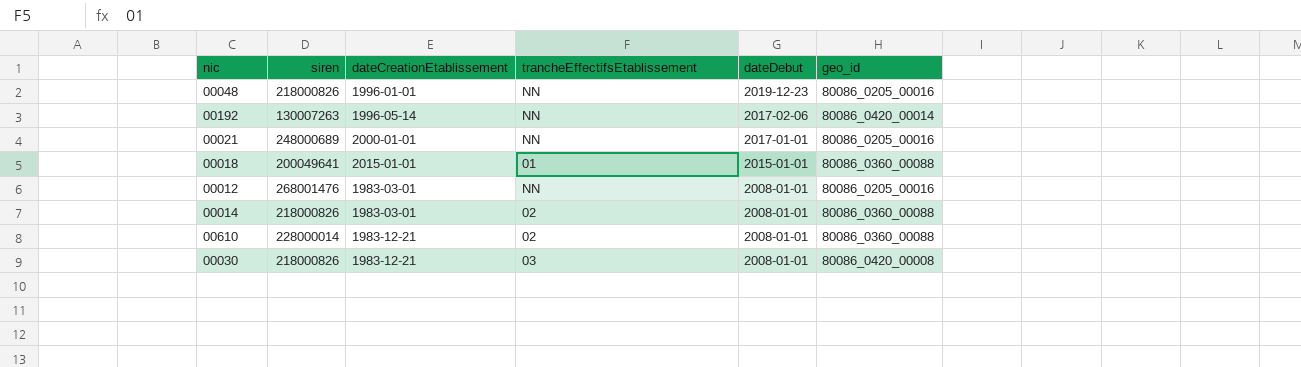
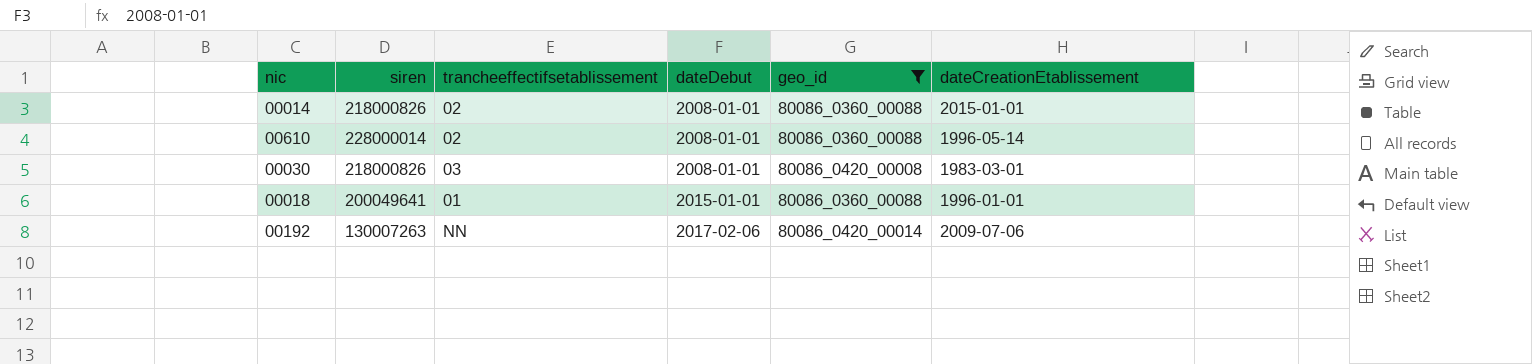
filter: none -> geo_id != 80086_0205_00016
row order: dateDebut descending -> dateDebut ascending
column name: trancheEffectifsEtablissement -> trancheeffectifsetablissement
column dateCreationEtablissement | position: 3 -> 6
00014 | dateCreationEtablissement: 1983-03-01 -> 2015-01-01
00610 | dateCreationEtablissement: 1983-12-21 -> 1996-05-14
00030 | dateCreationEtablissement: 1983-12-21 -> 1983-03-01
00018 | dateCreationEtablissement: 2015-01-01 -> 1996-01-01
00192 | dateCreationEtablissement: 1996-05-14 -> 2009-07-06

